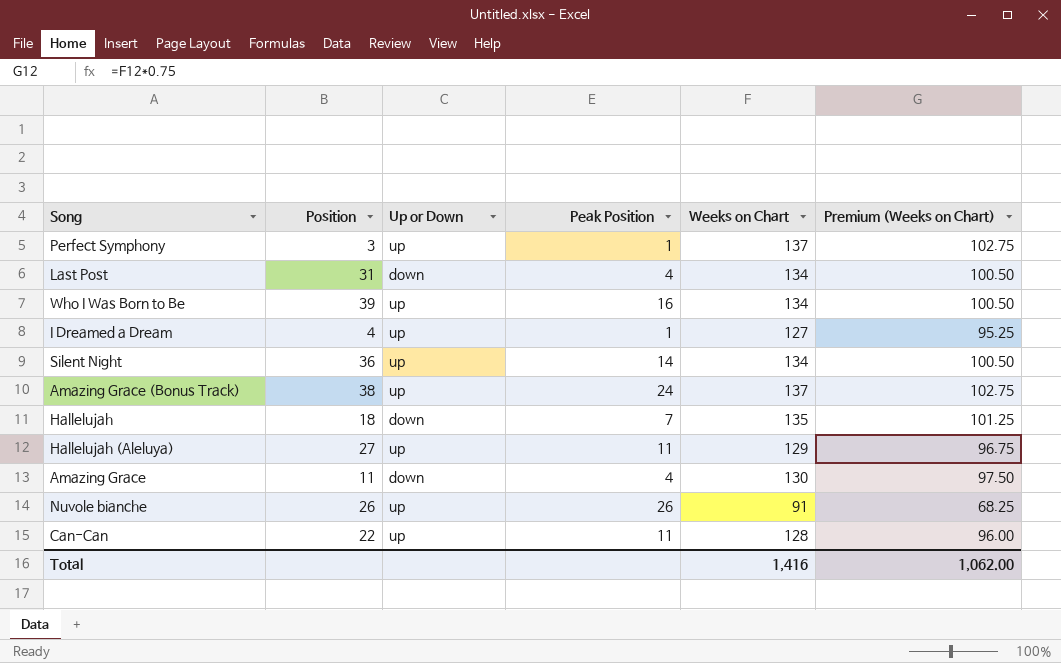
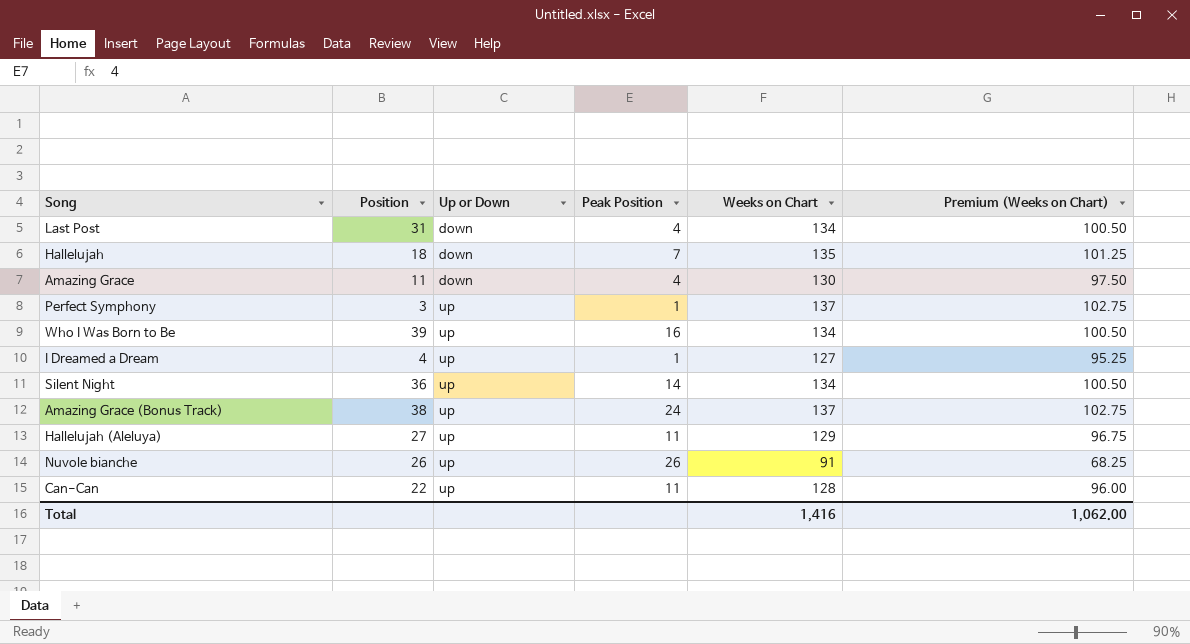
row order: none -> Up or Down ascending

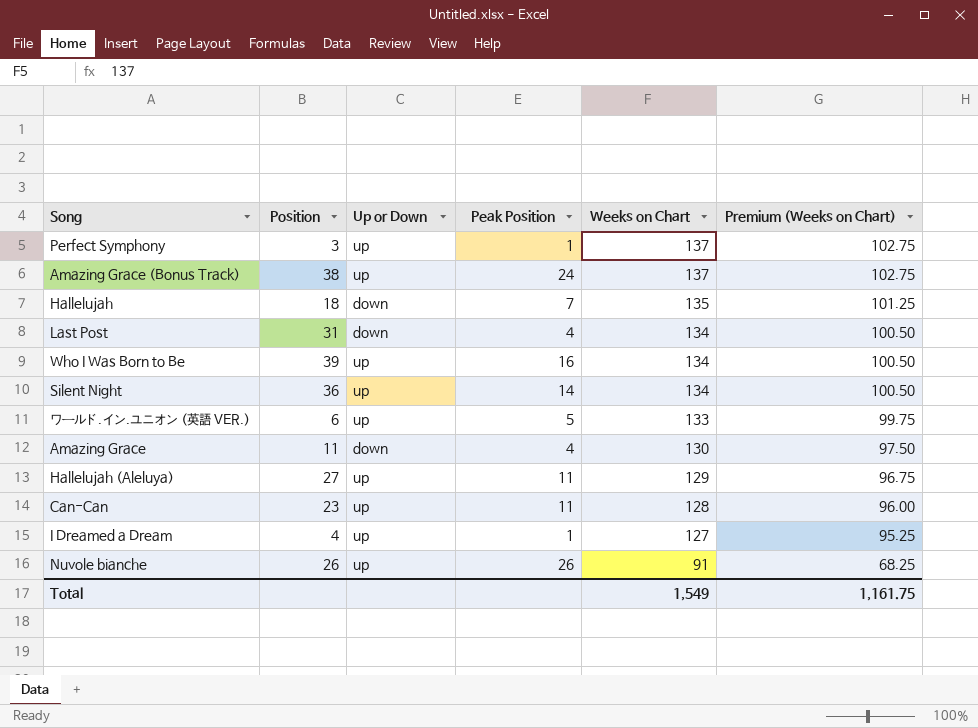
row order: Up or Down ascending -> Weeks on Chart descending
row ワールド.イン.ユニオン (英語 VER.): none -> 6 | up | 5 | 133 | 99.75
Can-Can | Position: 22 -> 23
Total | Weeks on Chart: 1,416 -> 1,549
Total | Premium (Weeks on Chart): 1,062.00 -> 1,161.75

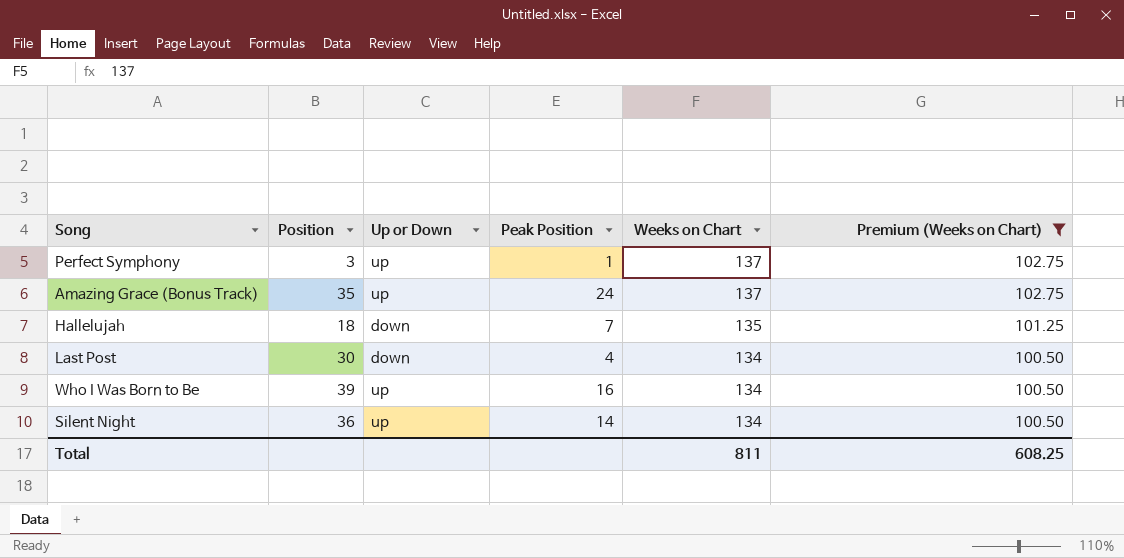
filter: none -> Premium (Weeks on Chart) >= 100.50
Amazing Grace (Bonus Track) | Position: 38 -> 35
Last Post | Position: 31 -> 30
Total | Weeks on Chart: 1,549 -> 811
Total | Premium (Weeks on Chart): 1,161.75 -> 608.25

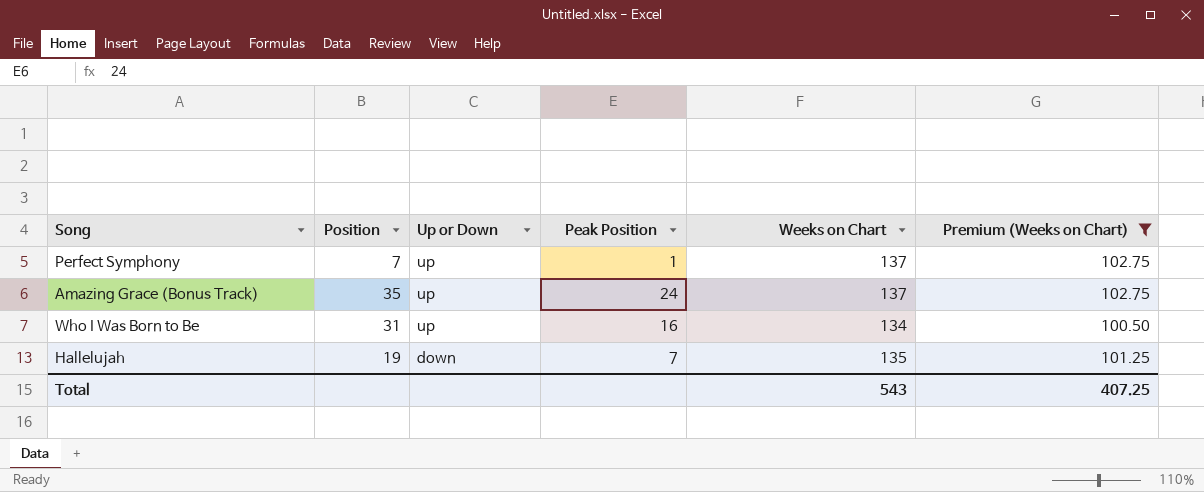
row order: Weeks on Chart descending -> Up or Down descending
row Last Post: 30 | down | 4 | 134 | 100.50 -> none
row Silent Night: 36 | up | 14 | 134 | 100.50 -> none
Perfect Symphony | Position: 3 -> 7
Who I Was Born to Be | Position: 39 -> 31
Hallelujah | Position: 18 -> 19
Total | Weeks on Chart: 811 -> 543
Total | Premium (Weeks on Chart): 608.25 -> 407.25

